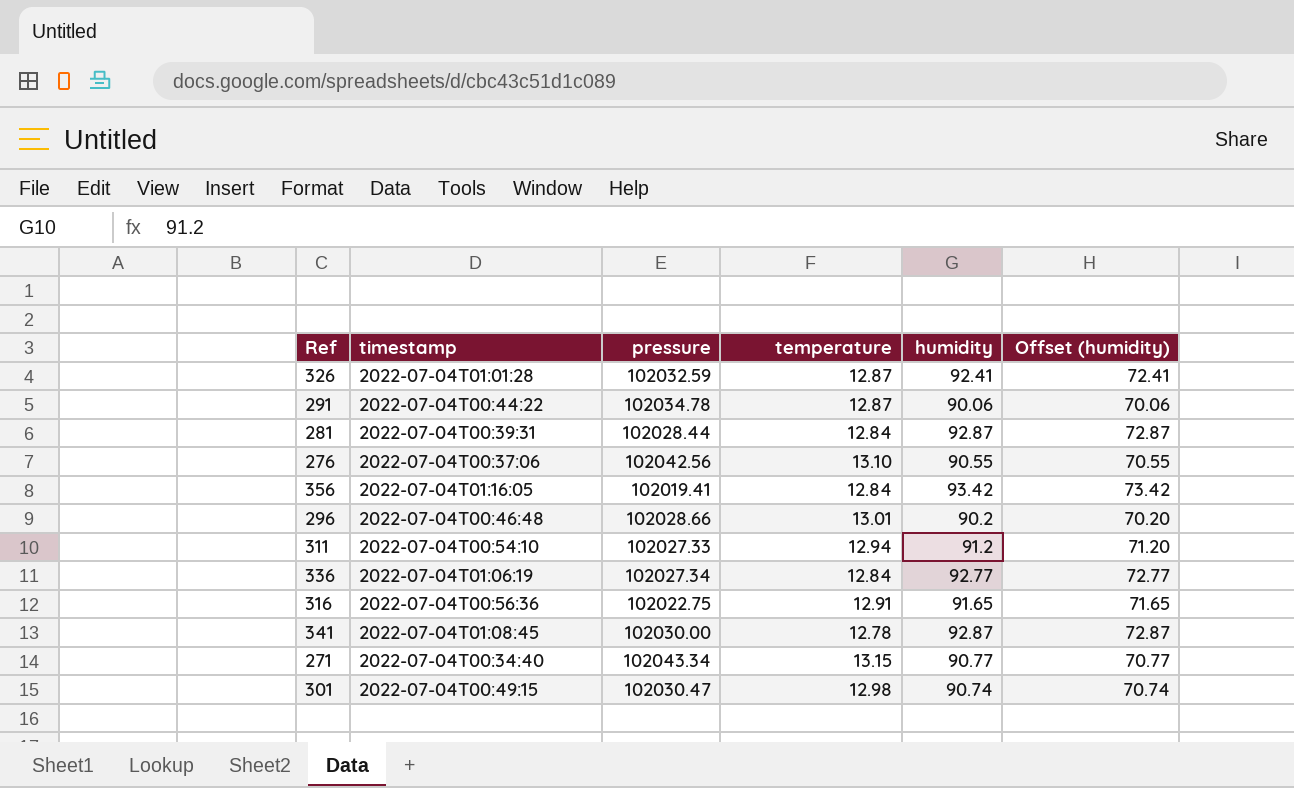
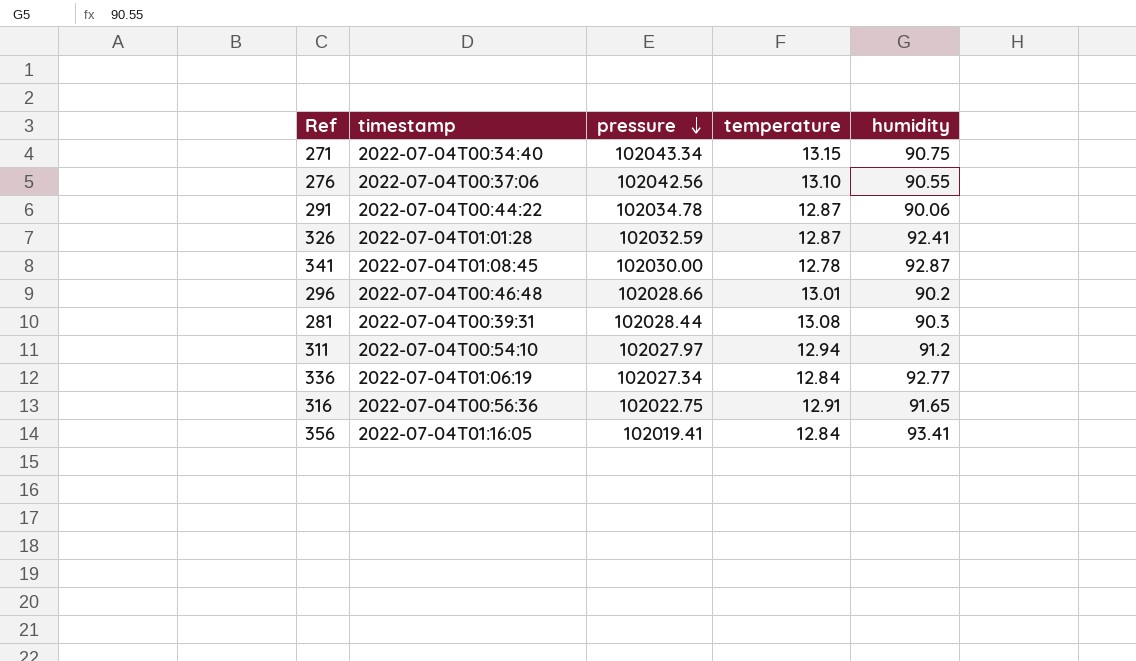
row order: none -> pressure descending
column Offset (humidity) | formula: [humidity] - 20 -> none
row 301: 2022-07-04T00:49:15 | 102030.47 | 12.98 | 90.74 | 70.74 -> none
271 | humidity: 90.77 -> 90.75
281 | temperature: 12.84 -> 13.08
281 | humidity: 92.87 -> 90.3
311 | pressure: 102027.33 -> 102027.97
356 | humidity: 93.42 -> 93.41

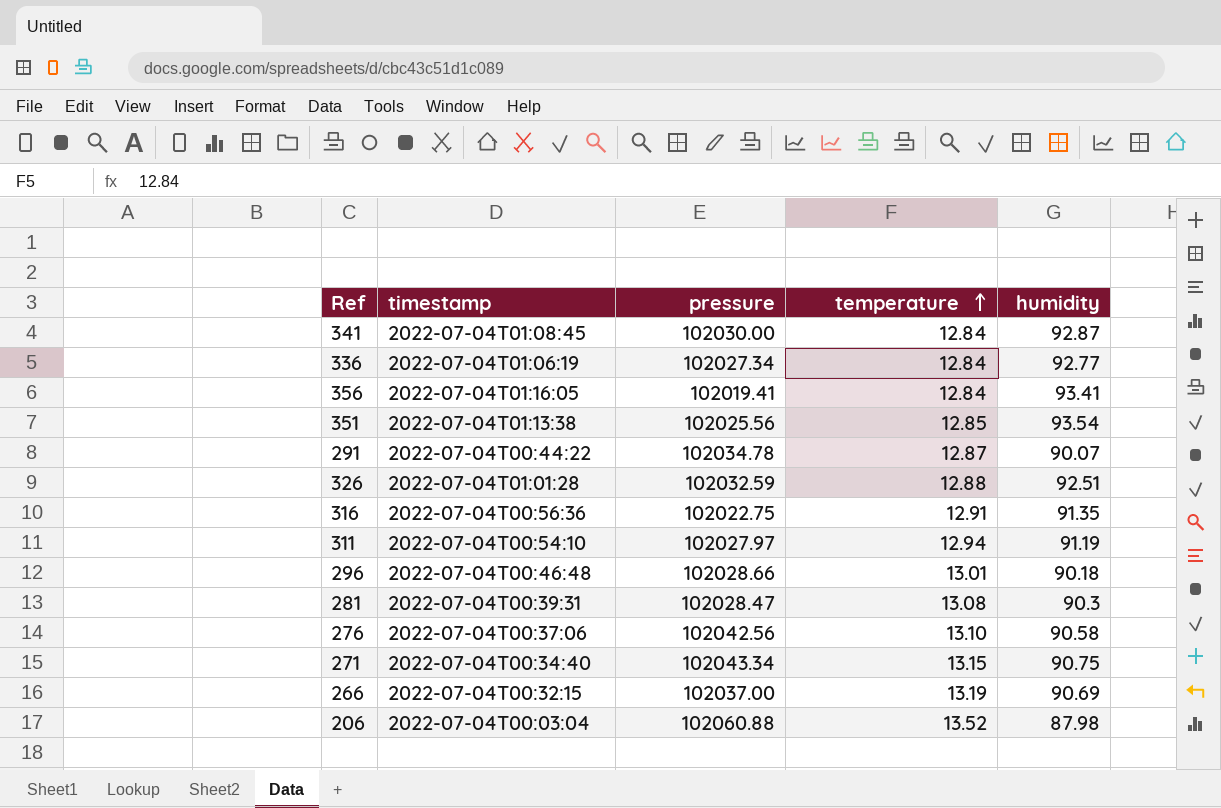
row order: pressure descending -> temperature ascending
341 | temperature: 12.78 -> 12.84
row 351: none -> 2022-07-04T01:13:38 | 102025.56 | 12.85 | 93.54
291 | humidity: 90.06 -> 90.07
326 | temperature: 12.87 -> 12.88
326 | humidity: 92.41 -> 92.51
316 | humidity: 91.65 -> 91.35
311 | humidity: 91.2 -> 91.19
296 | humidity: 90.2 -> 90.18
281 | pressure: 102028.44 -> 102028.47
276 | humidity: 90.55 -> 90.58
row 266: none -> 2022-07-04T00:32:15 | 102037.00 | 13.19 | 90.69
row 206: none -> 2022-07-04T00:03:04 | 102060.88 | 13.52 | 87.98

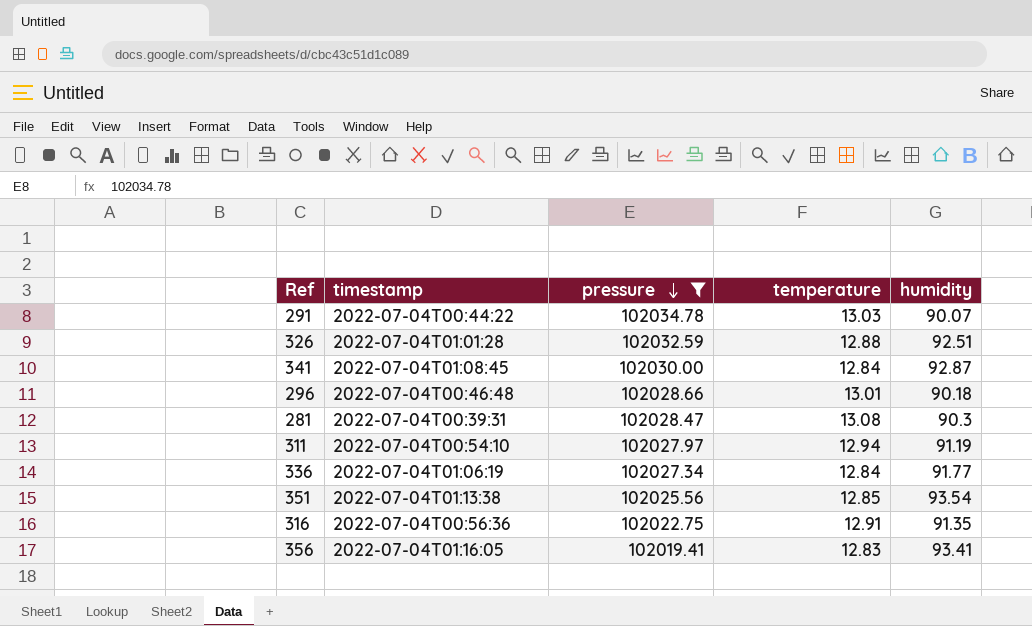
filter: none -> pressure <= 102034.78
row order: temperature ascending -> pressure descending
291 | temperature: 12.87 -> 13.03
336 | humidity: 92.77 -> 91.77
356 | temperature: 12.84 -> 12.83

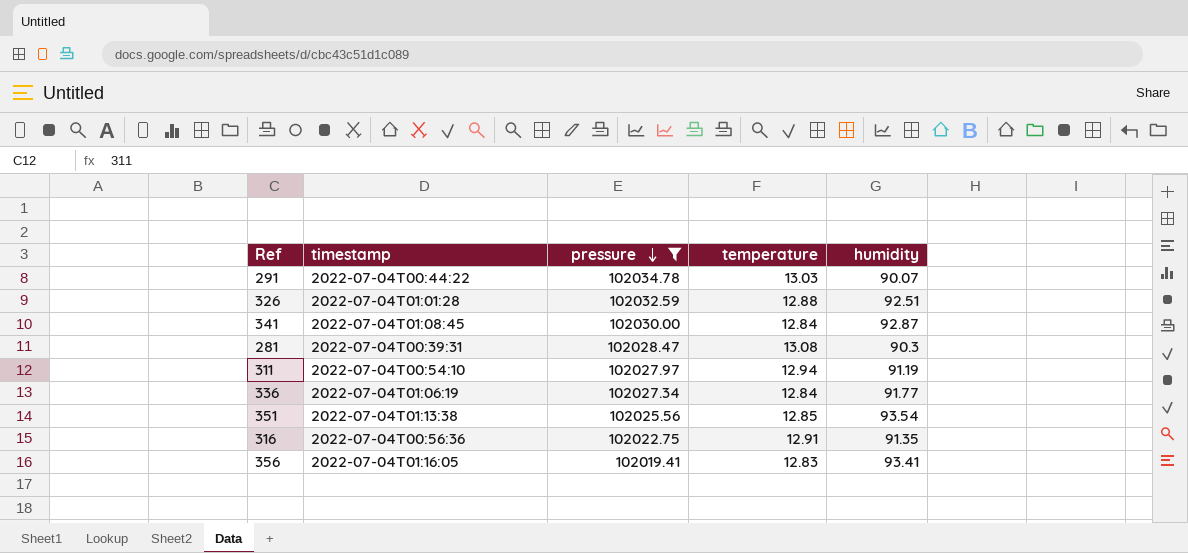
row 296: 2022-07-04T00:46:48 | 102028.66 | 13.01 | 90.18 -> none

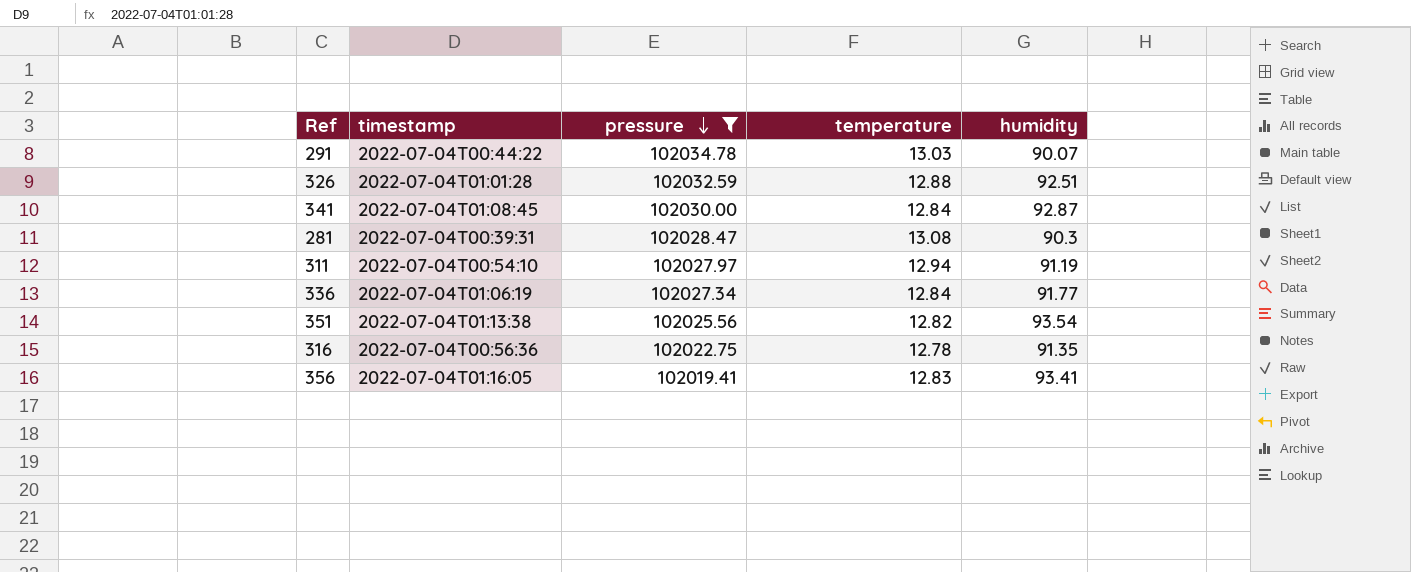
351 | temperature: 12.85 -> 12.82
316 | temperature: 12.91 -> 12.78

